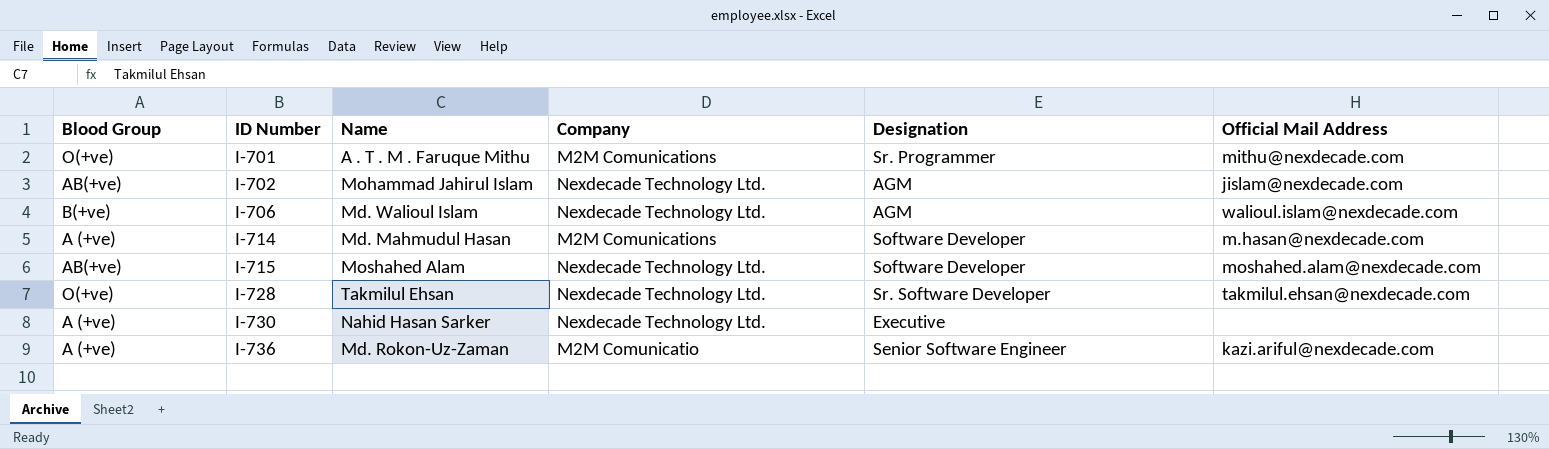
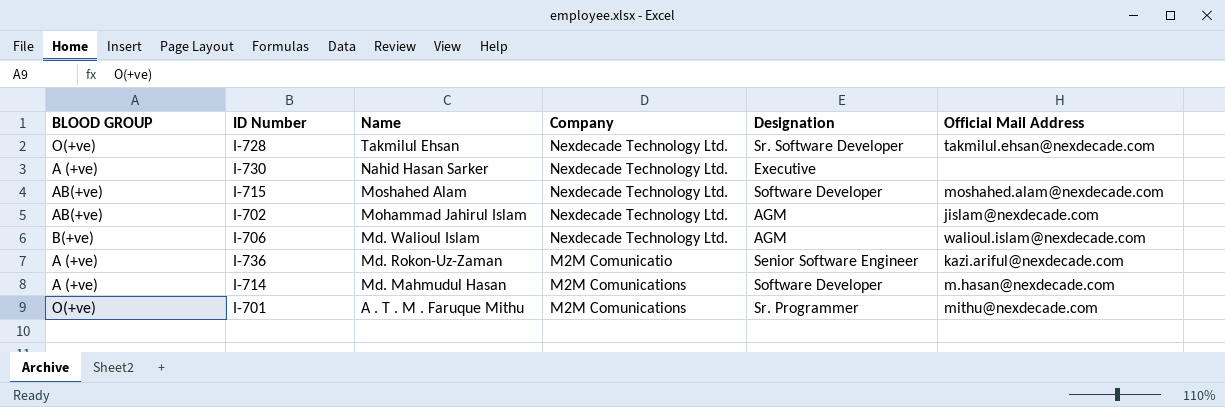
row order: ID Number ascending -> Name descending
column name: Blood Group -> BLOOD GROUP

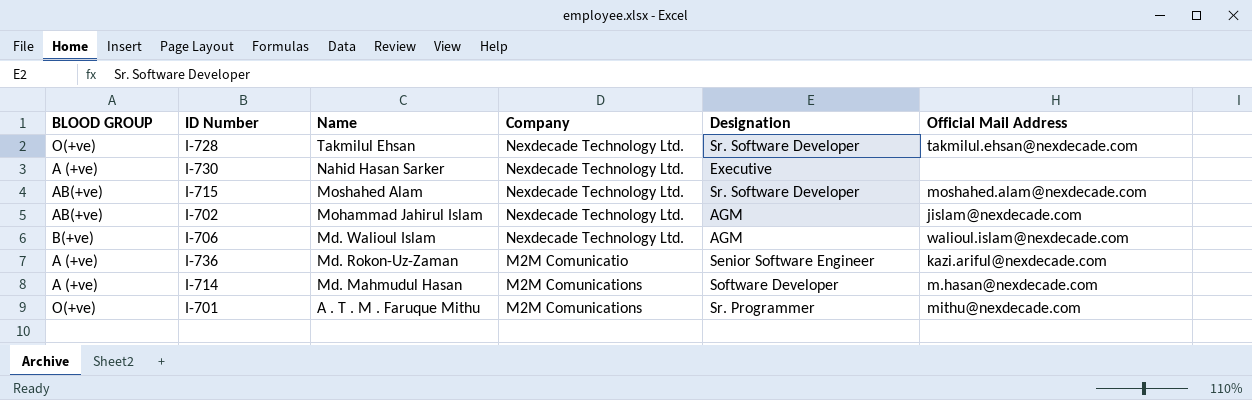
I-715 | Designation: Software Developer -> Sr. Software Developer

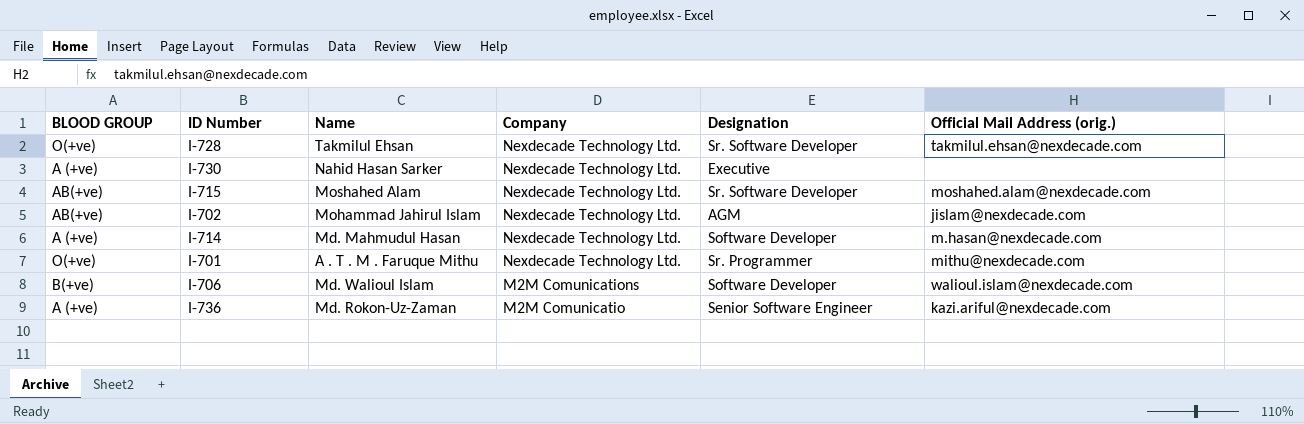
row order: Name descending -> Company descending
column name: Official Mail Address -> Official Mail Address (orig.)
I-714 | Company: M2M Comunications -> Nexdecade Technology Ltd.
I-701 | Company: M2M Comunications -> Nexdecade Technology Ltd.
I-706 | Company: Nexdecade Technology Ltd. -> M2M Comunications
I-706 | Designation: AGM -> Software Developer

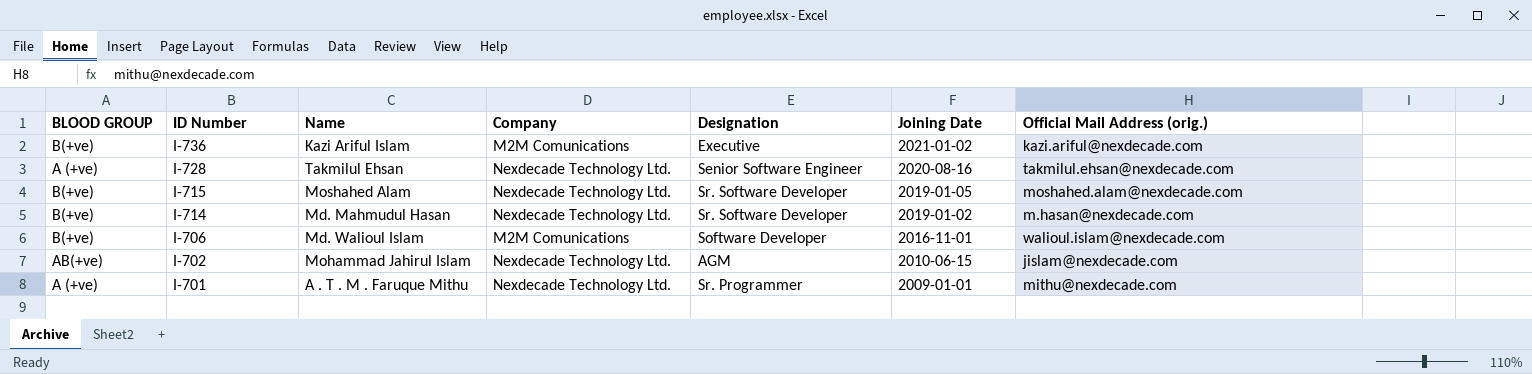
row order: Company descending -> ID Number descending
column Joining Date | position: none -> 6
row I-730: A (+ve) | Nahid Hasan Sarker | Nexdecade Technology Ltd. | Executive | none -> none
I-736 | BLOOD GROUP: A (+ve) -> B(+ve)
I-736 | Name: Md. Rokon-Uz-Zaman -> Kazi Ariful Islam
I-736 | Company: M2M Comunicatio -> M2M Comunications
I-736 | Designation: Senior Software Engineer -> Executive
I-728 | BLOOD GROUP: O(+ve) -> A (+ve)
I-728 | Designation: Sr. Software Developer -> Senior Software Engineer
I-715 | BLOOD GROUP: AB(+ve) -> B(+ve)
I-714 | BLOOD GROUP: A (+ve) -> B(+ve)
I-714 | Designation: Software Developer -> Sr. Software Developer
I-701 | BLOOD GROUP: O(+ve) -> A (+ve)

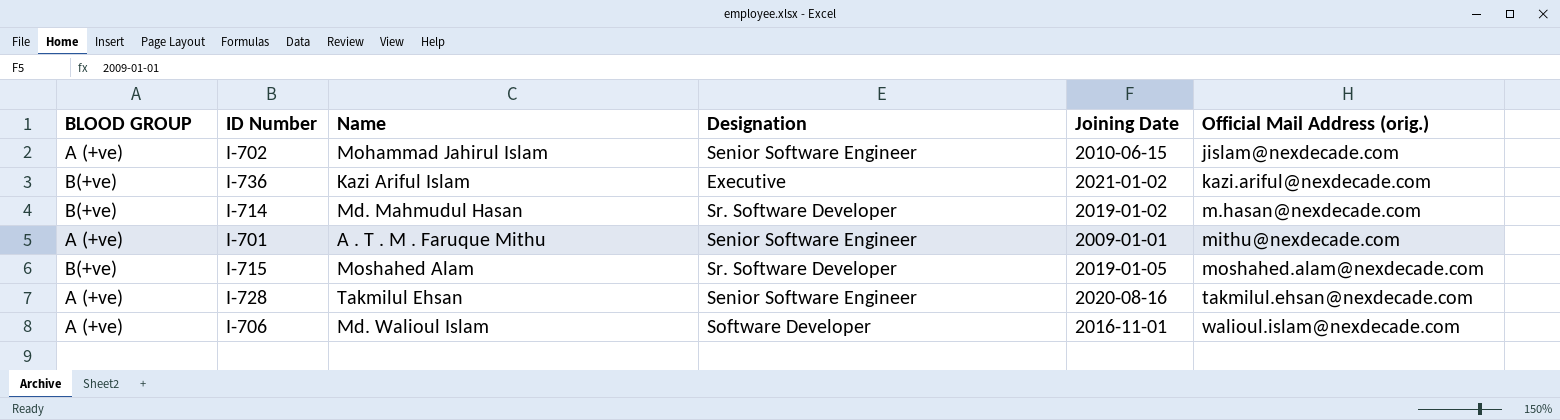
row order: ID Number descending -> Official Mail Address (orig.) ascending
column Company | position: 4 -> none
I-702 | BLOOD GROUP: AB(+ve) -> A (+ve)
I-702 | Designation: AGM -> Senior Software Engineer
I-701 | Designation: Sr. Programmer -> Senior Software Engineer
I-706 | BLOOD GROUP: B(+ve) -> A (+ve)

